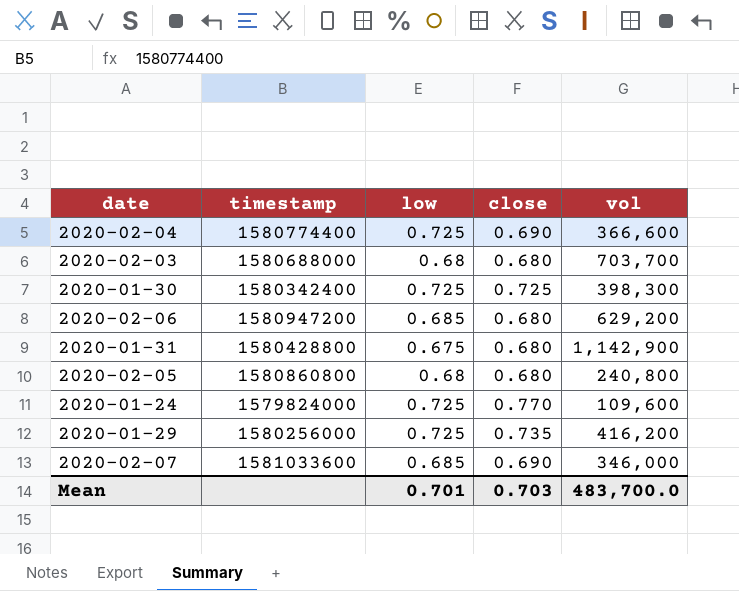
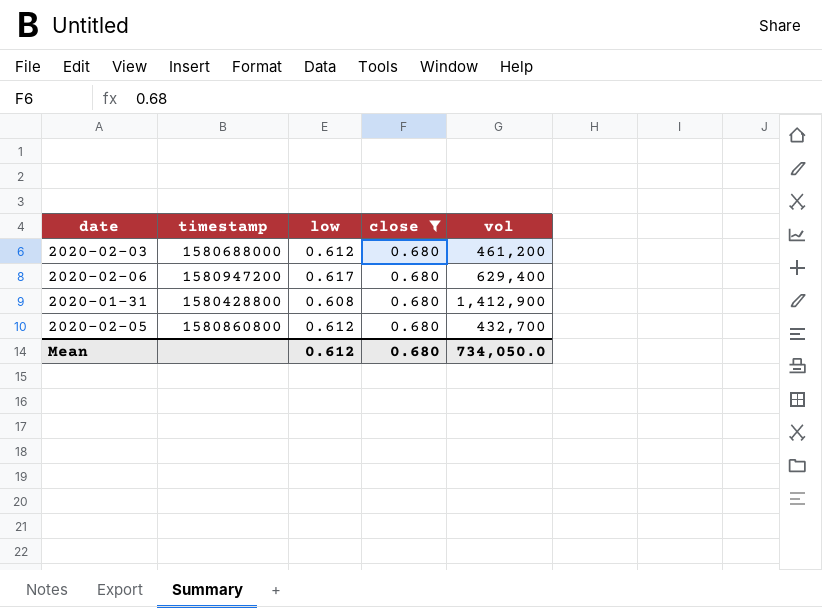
filter: none -> close = 0.680
2020-02-03 | low: 0.68 -> 0.612
2020-02-03 | vol: 703,700 -> 461,200
2020-02-06 | low: 0.685 -> 0.617
2020-02-06 | vol: 629,200 -> 629,400
2020-01-31 | low: 0.675 -> 0.608
2020-01-31 | vol: 1,142,900 -> 1,412,900
2020-02-05 | low: 0.68 -> 0.612
2020-02-05 | vol: 240,800 -> 432,700
Mean | low: 0.701 -> 0.612
Mean | close: 0.703 -> 0.680
Mean | vol: 483,700.0 -> 734,050.0

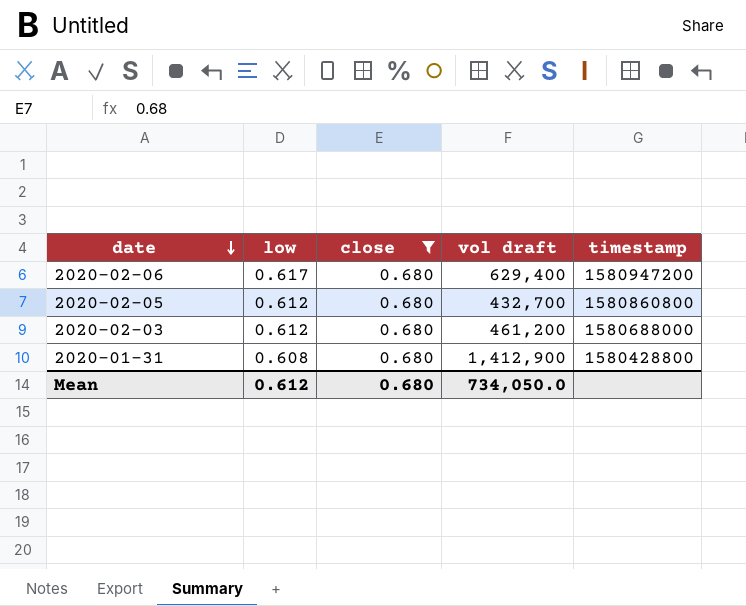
row order: none -> date descending
column name: vol -> vol draft
column timestamp | position: 2 -> 5

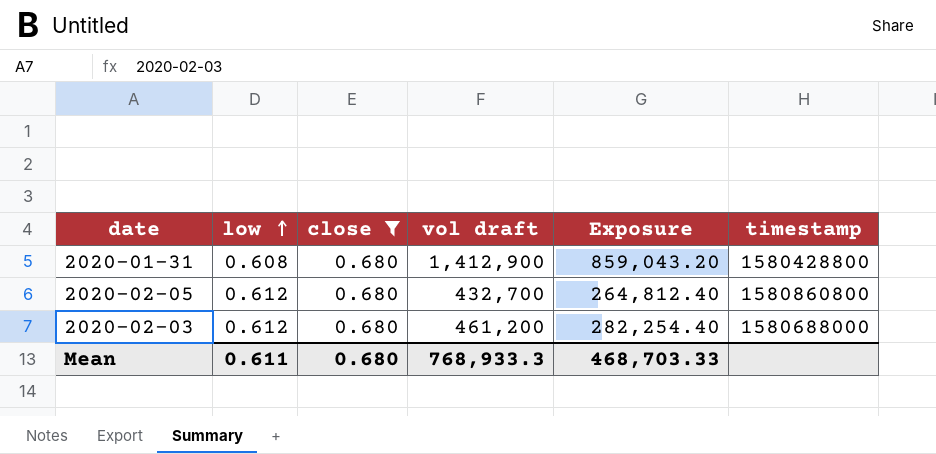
row order: date descending -> low ascending
column Exposure | formula: none -> [low] * [vol draft]
row 2020-02-06: 0.617 | 0.680 | 629,400 | 1580947200 -> none
Mean | low: 0.612 -> 0.611
Mean | vol draft: 734,050.0 -> 768,933.3

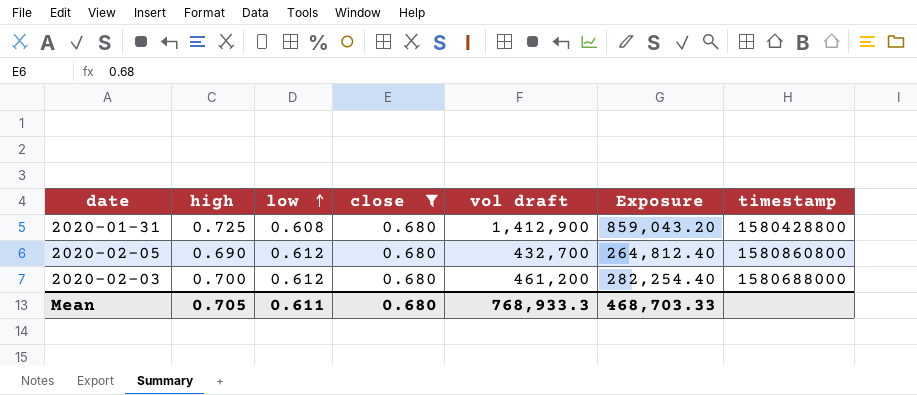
column high | position: none -> 2

